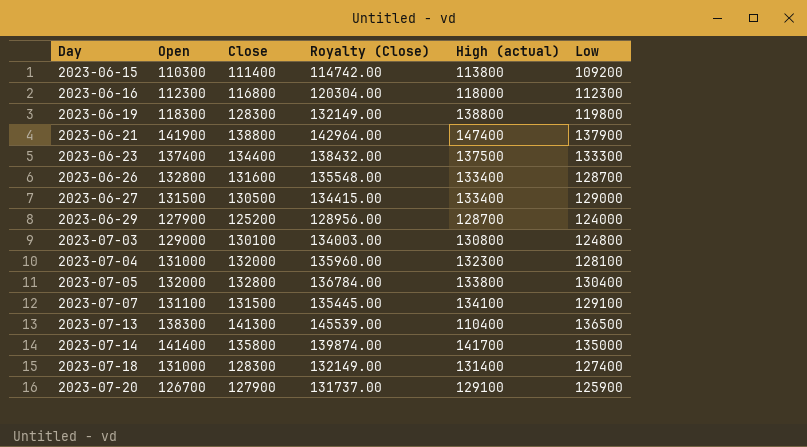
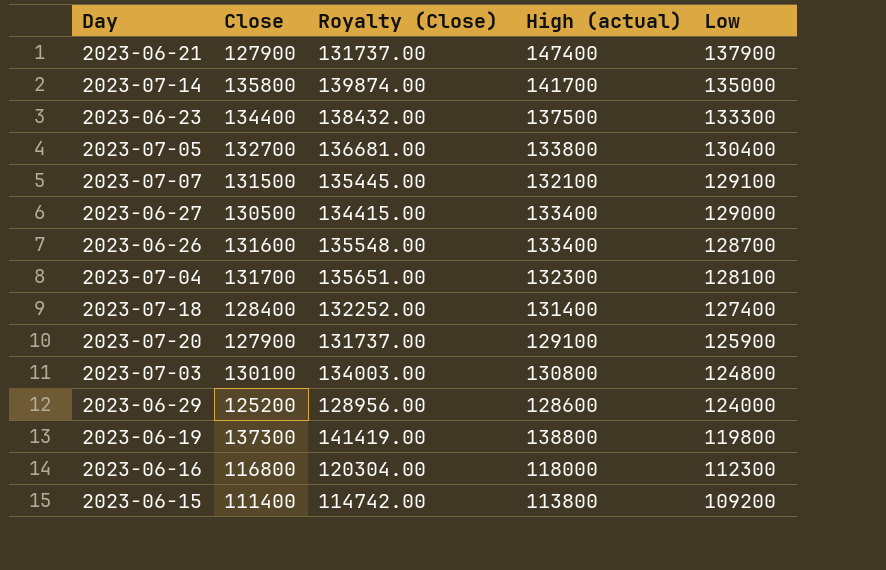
row order: Day ascending -> Low descending
column Open | position: 2 -> none
row 2023-07-13: 138300 | 141300 | 145539.00 | 110400 | 136500 -> none
2023-06-21 | Close: 138800 -> 127900
2023-06-21 | Royalty (Close): 142964.00 -> 131737.00
2023-07-05 | Close: 132800 -> 132700
2023-07-05 | Royalty (Close): 136784.00 -> 136681.00
2023-07-07 | High (actual): 134100 -> 132100
2023-07-04 | Close: 132000 -> 131700
2023-07-04 | Royalty (Close): 135960.00 -> 135651.00
2023-07-18 | Close: 128300 -> 128400
2023-07-18 | Royalty (Close): 132149.00 -> 132252.00
2023-06-29 | High (actual): 128700 -> 128600
2023-06-19 | Close: 128300 -> 137300
2023-06-19 | Royalty (Close): 132149.00 -> 141419.00

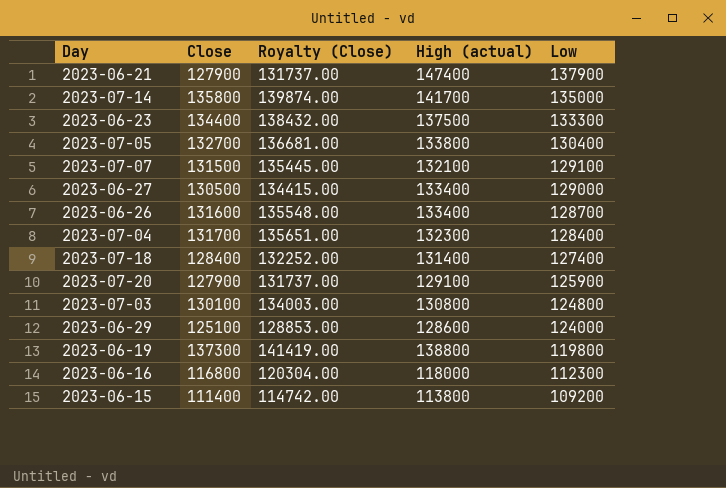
2023-07-04 | Low: 128100 -> 128400
2023-06-29 | Close: 125200 -> 125100
2023-06-29 | Royalty (Close): 128956.00 -> 128853.00

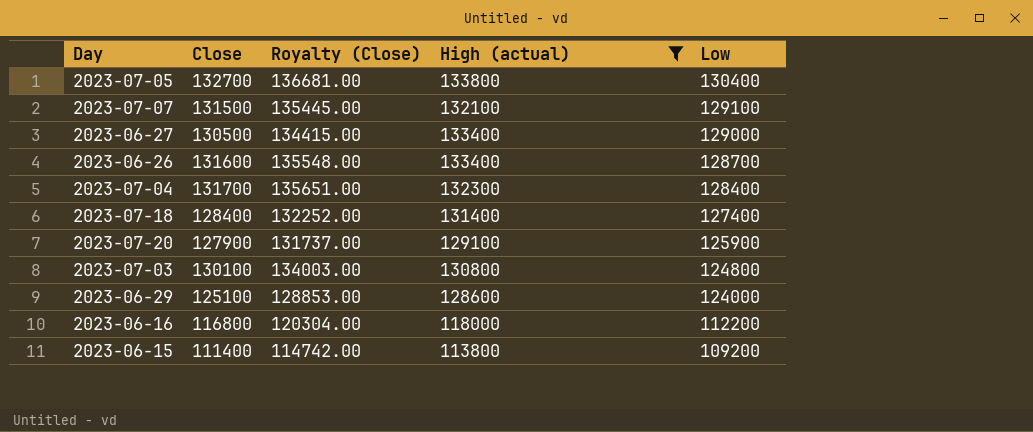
filter: none -> High (actual) <= 133800
2023-06-16 | Low: 112300 -> 112200

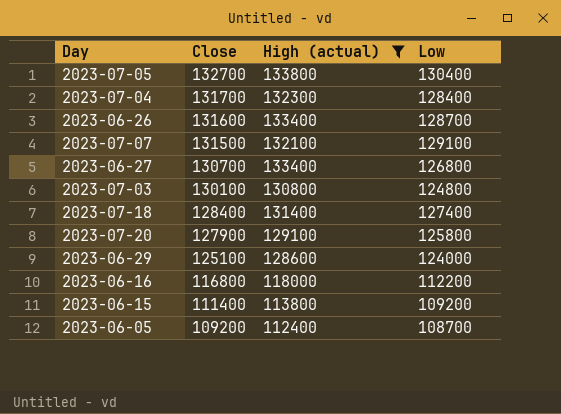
row order: Low descending -> Close descending
column Royalty (Close) | formula: [Close] * 1.03 -> none
2023-06-27 | Close: 130500 -> 130700
2023-06-27 | Low: 129000 -> 126800
2023-07-20 | Low: 125900 -> 125800
row 2023-06-05: none -> 109200 | 112400 | 108700

